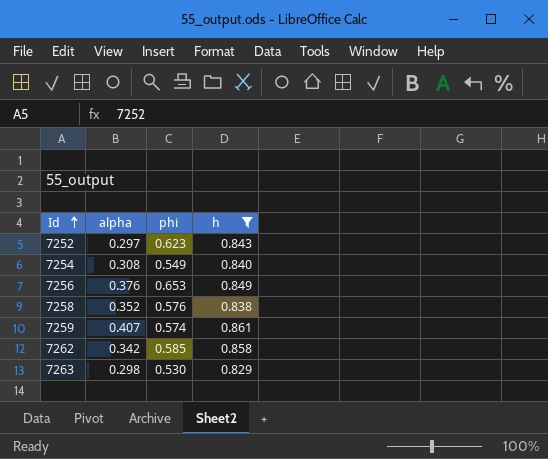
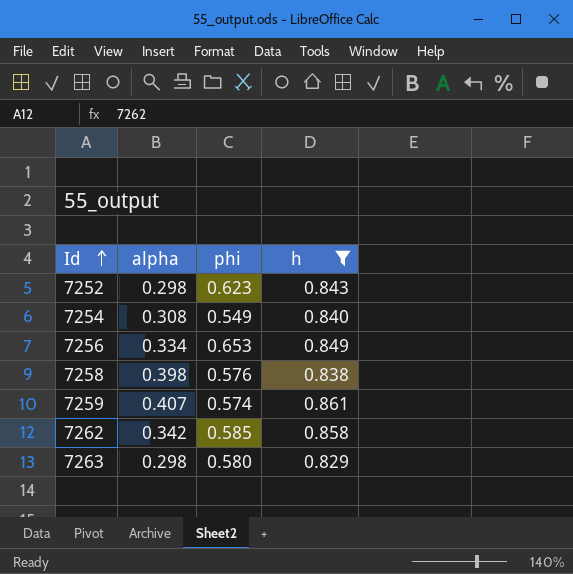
7252 | alpha: 0.297 -> 0.298
7256 | alpha: 0.376 -> 0.334
7258 | alpha: 0.352 -> 0.398
7263 | phi: 0.530 -> 0.580

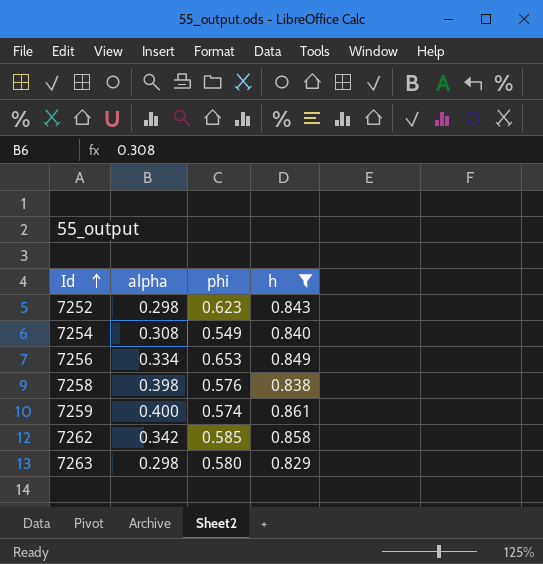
7259 | alpha: 0.407 -> 0.400

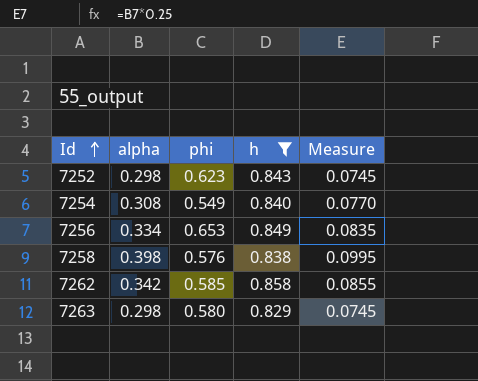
column Measure | formula: none -> [alpha] * 0.25
row 7259: 0.400 | 0.574 | 0.861 -> none

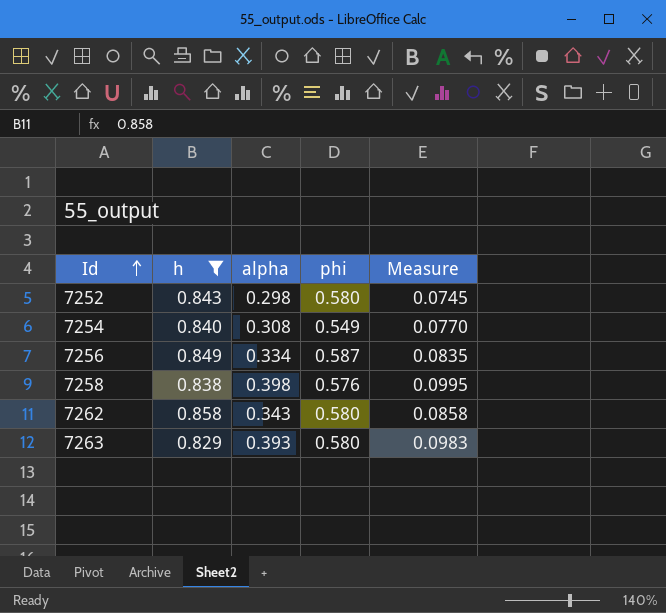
column h | position: 4 -> 2
7252 | phi: 0.623 -> 0.580
7256 | phi: 0.653 -> 0.587
7262 | alpha: 0.342 -> 0.343
7262 | phi: 0.585 -> 0.580
7262 | Measure: 0.0855 -> 0.0858
7263 | alpha: 0.298 -> 0.393
7263 | Measure: 0.0745 -> 0.0983

